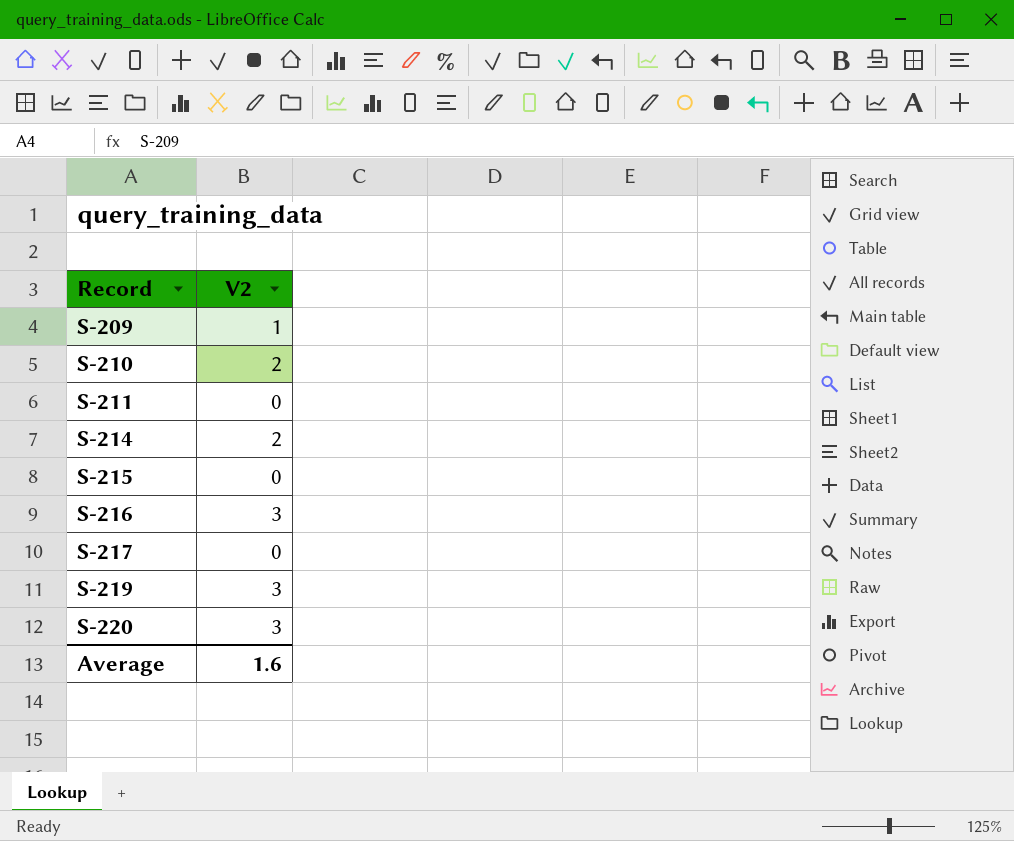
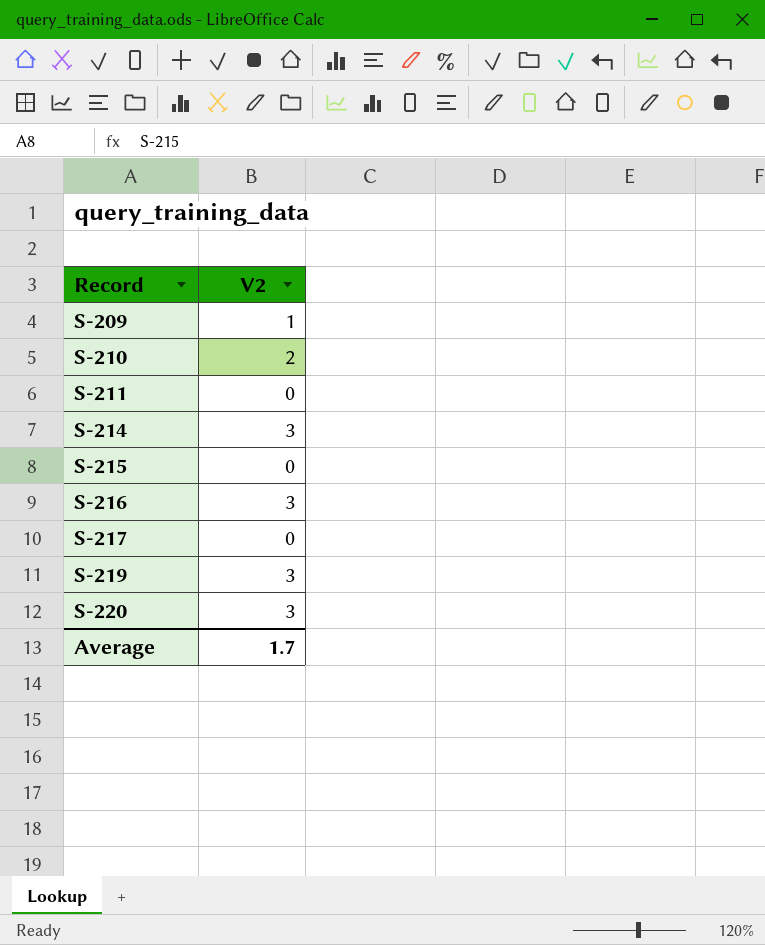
S-214 | V2: 2 -> 3
Average | V2: 1.6 -> 1.7

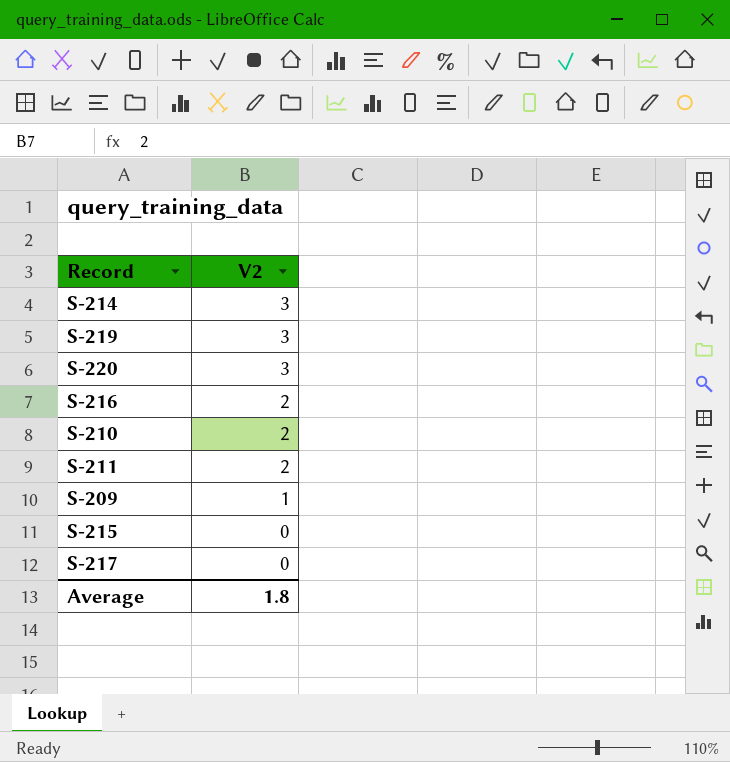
row order: Record ascending -> V2 descending
S-216 | V2: 3 -> 2
S-211 | V2: 0 -> 2
Average | V2: 1.7 -> 1.8

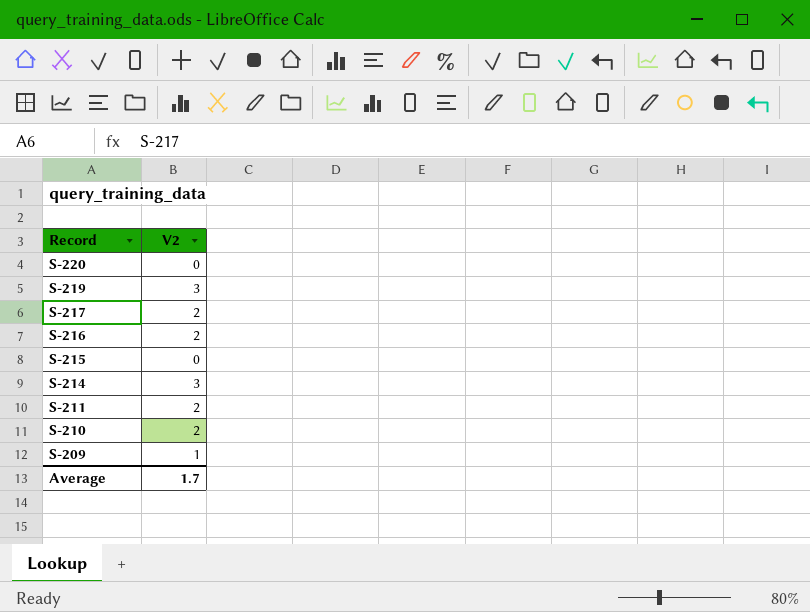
row order: V2 descending -> Record descending
S-220 | V2: 3 -> 0
S-217 | V2: 0 -> 2
Average | V2: 1.8 -> 1.7

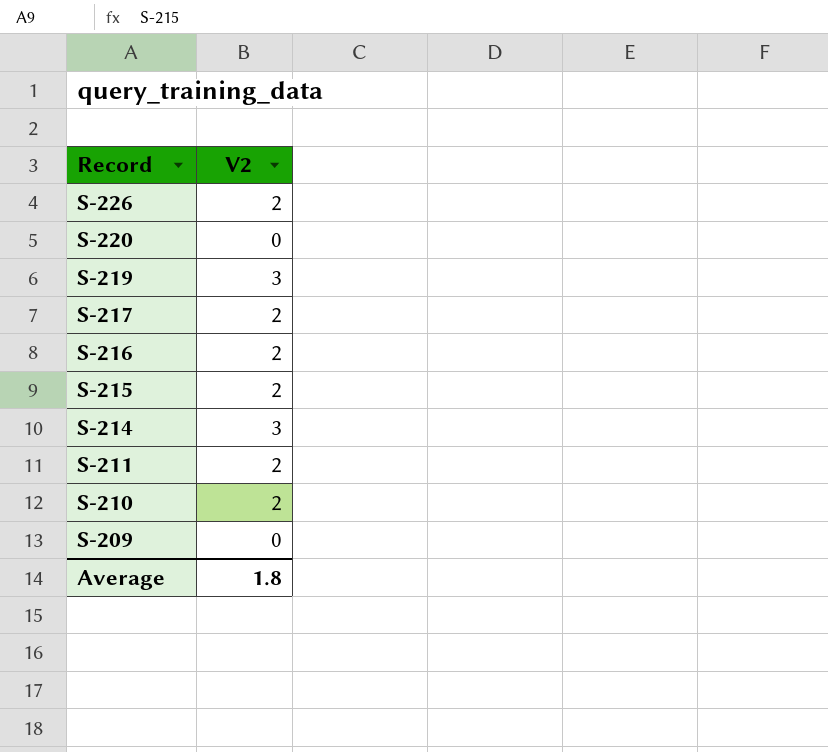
row S-226: none -> 2
S-215 | V2: 0 -> 2
S-209 | V2: 1 -> 0
Average | V2: 1.7 -> 1.8

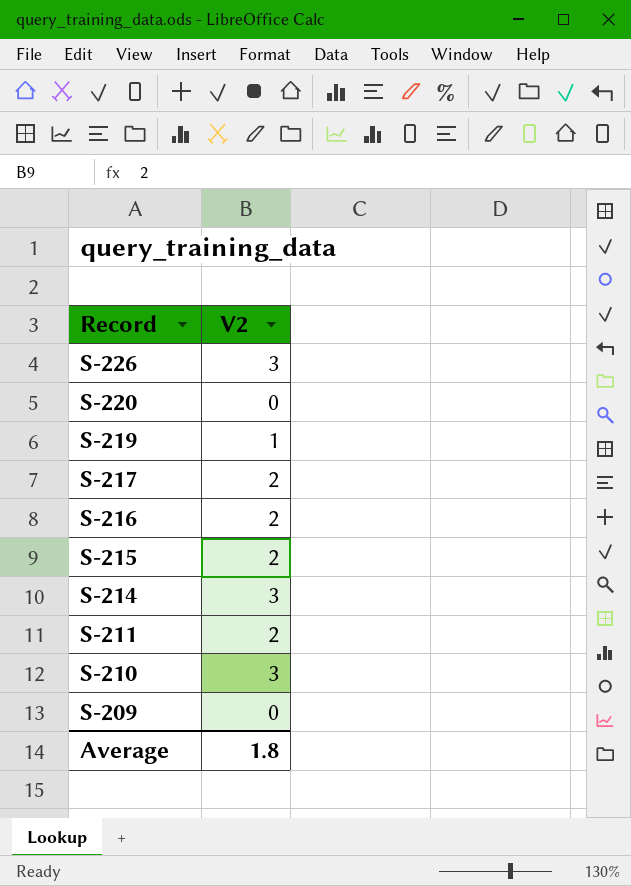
S-226 | V2: 2 -> 3
S-219 | V2: 3 -> 1
S-210 | V2: 2 -> 3

